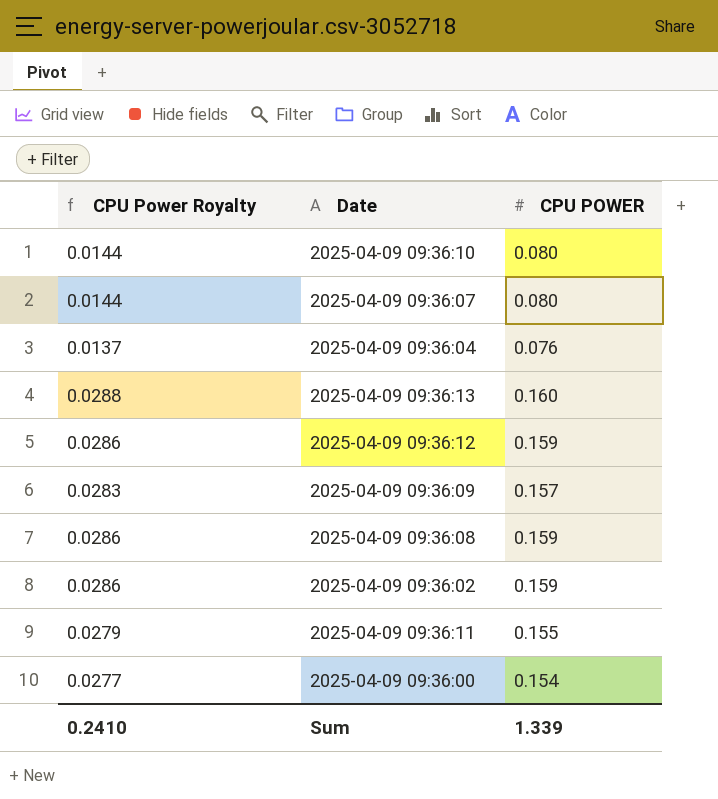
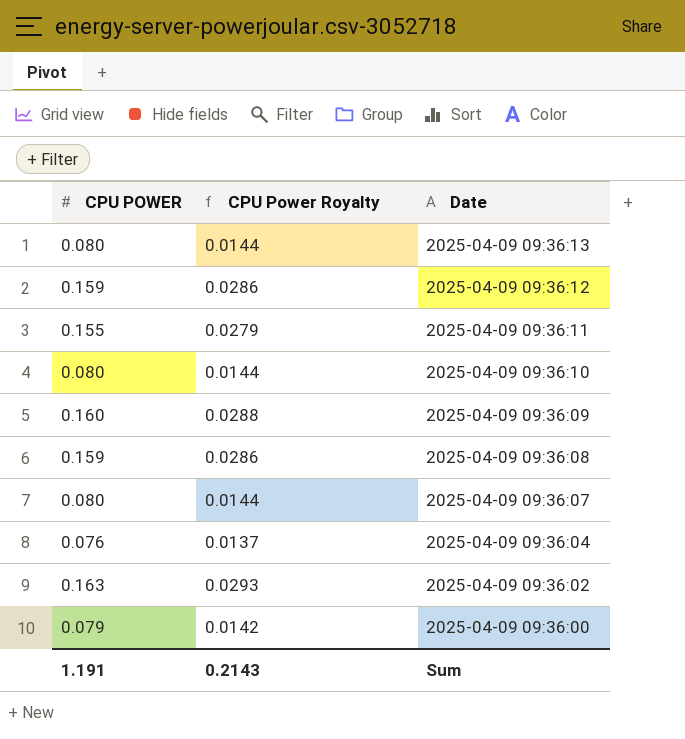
row order: none -> Date descending
column CPU POWER | position: 3 -> 1
2025-04-09 09:36:13 | CPU POWER: 0.160 -> 0.080
2025-04-09 09:36:13 | CPU Power Royalty: 0.0288 -> 0.0144
2025-04-09 09:36:09 | CPU POWER: 0.157 -> 0.160
2025-04-09 09:36:09 | CPU Power Royalty: 0.0283 -> 0.0288
2025-04-09 09:36:02 | CPU POWER: 0.159 -> 0.163
2025-04-09 09:36:02 | CPU Power Royalty: 0.0286 -> 0.0293
2025-04-09 09:36:00 | CPU POWER: 0.154 -> 0.079
2025-04-09 09:36:00 | CPU Power Royalty: 0.0277 -> 0.0142
Sum | CPU POWER: 1.339 -> 1.191
Sum | CPU Power Royalty: 0.2410 -> 0.2143

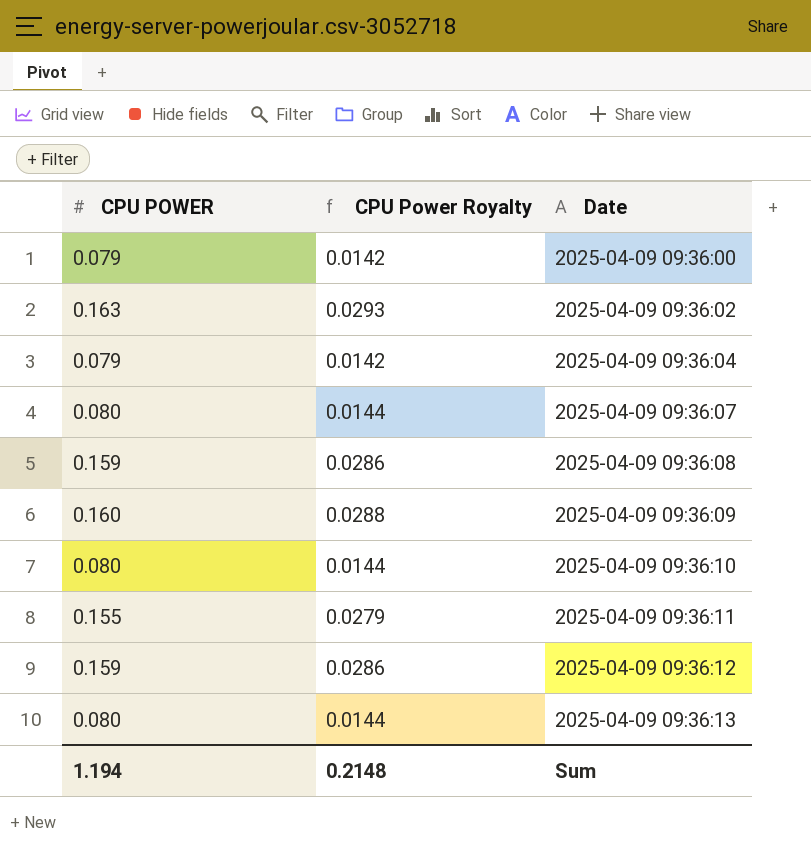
row order: Date descending -> Date ascending
2025-04-09 09:36:04 | CPU POWER: 0.076 -> 0.079
2025-04-09 09:36:04 | CPU Power Royalty: 0.0137 -> 0.0142
Sum | CPU POWER: 1.191 -> 1.194
Sum | CPU Power Royalty: 0.2143 -> 0.2148

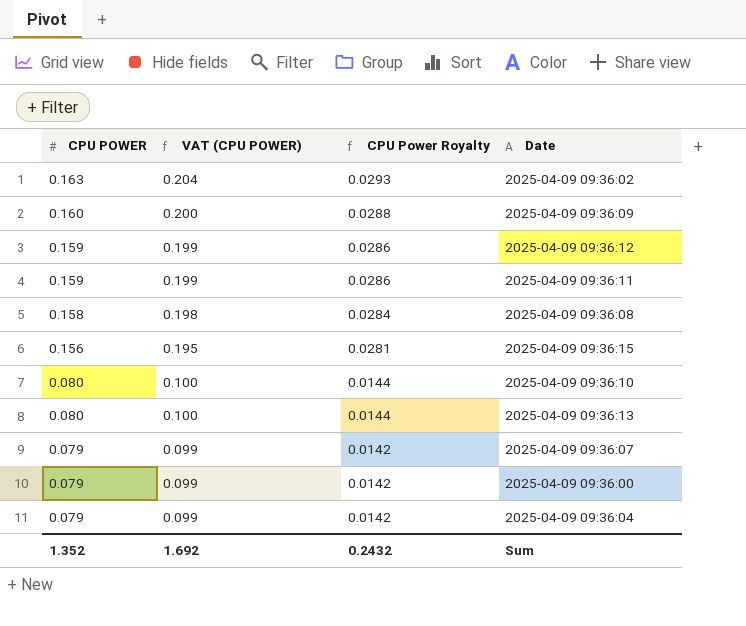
row order: Date ascending -> CPU POWER descending
column VAT (CPU POWER) | formula: none -> [CPU POWER] * 1.25
2025-04-09 09:36:11 | CPU POWER: 0.155 -> 0.159
2025-04-09 09:36:11 | CPU Power Royalty: 0.0279 -> 0.0286
2025-04-09 09:36:08 | CPU POWER: 0.159 -> 0.158
2025-04-09 09:36:08 | CPU Power Royalty: 0.0286 -> 0.0284
row 2025-04-09 09:36:15: none -> 0.156 | 0.195 | 0.0281
2025-04-09 09:36:07 | CPU POWER: 0.080 -> 0.079
2025-04-09 09:36:07 | CPU Power Royalty: 0.0144 -> 0.0142
Sum | CPU POWER: 1.194 -> 1.352
Sum | CPU Power Royalty: 0.2148 -> 0.2432

